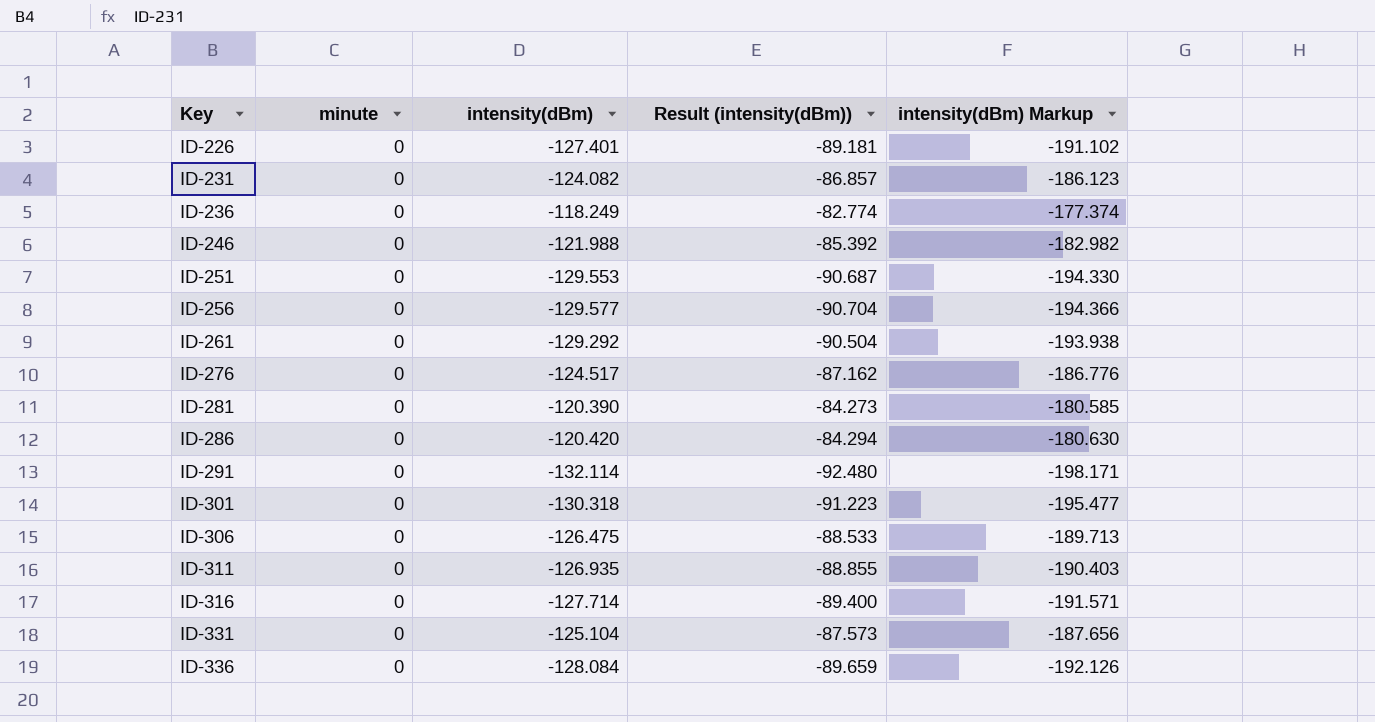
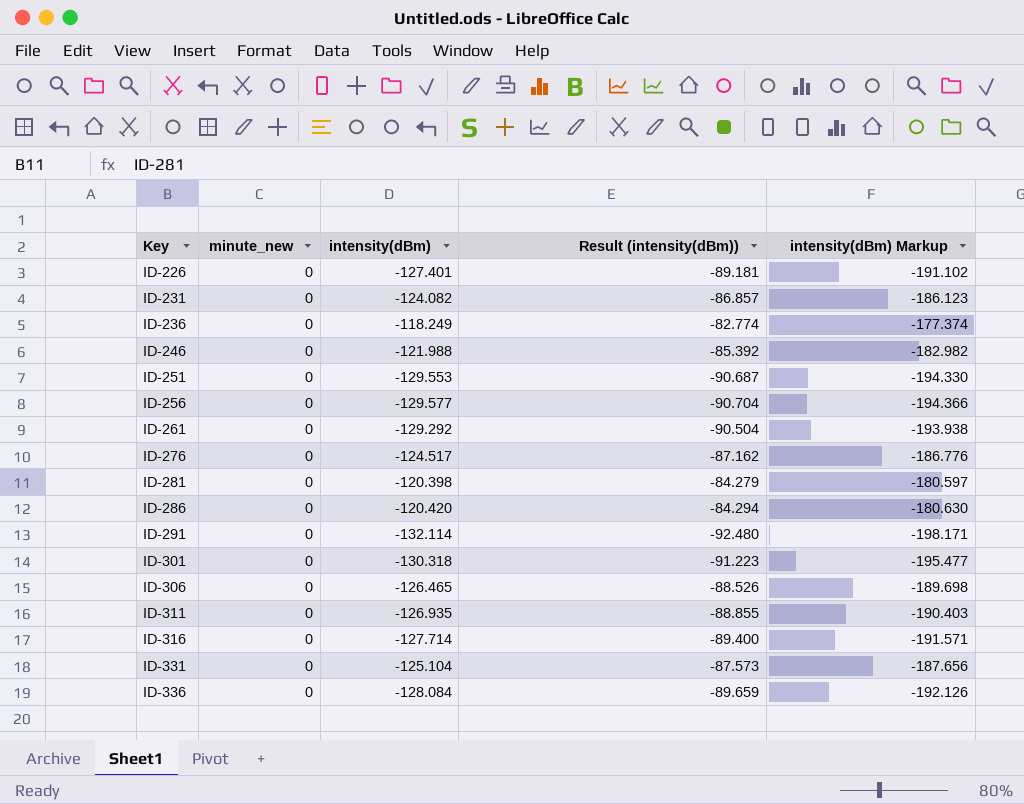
column name: minute -> minute_new
ID-281 | intensity(dBm): -120.390 -> -120.398
ID-281 | Result (intensity(dBm)): -84.273 -> -84.279
ID-281 | intensity(dBm) Markup: -180.585 -> -180.597
ID-306 | intensity(dBm): -126.475 -> -126.465
ID-306 | Result (intensity(dBm)): -88.533 -> -88.526
ID-306 | intensity(dBm) Markup: -189.713 -> -189.698

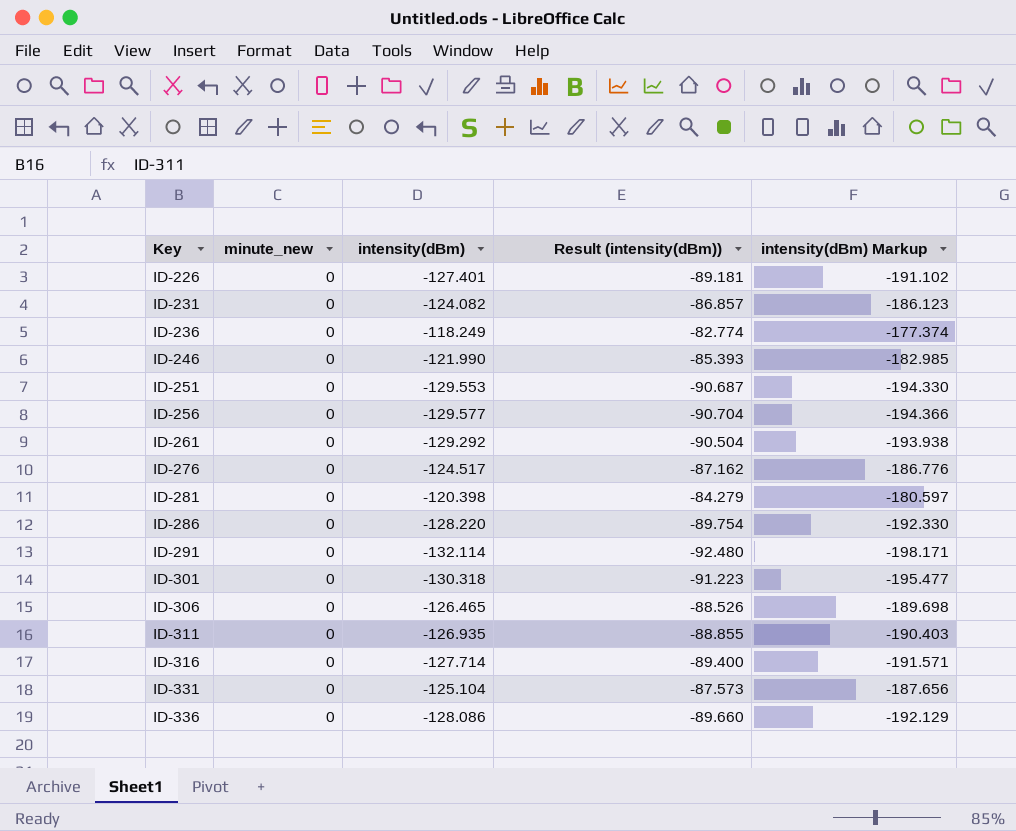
ID-246 | intensity(dBm): -121.988 -> -121.990
ID-246 | Result (intensity(dBm)): -85.392 -> -85.393
ID-246 | intensity(dBm) Markup: -182.982 -> -182.985
ID-286 | intensity(dBm): -120.420 -> -128.220
ID-286 | Result (intensity(dBm)): -84.294 -> -89.754
ID-286 | intensity(dBm) Markup: -180.630 -> -192.330
ID-336 | intensity(dBm): -128.084 -> -128.086
ID-336 | Result (intensity(dBm)): -89.659 -> -89.660
ID-336 | intensity(dBm) Markup: -192.126 -> -192.129

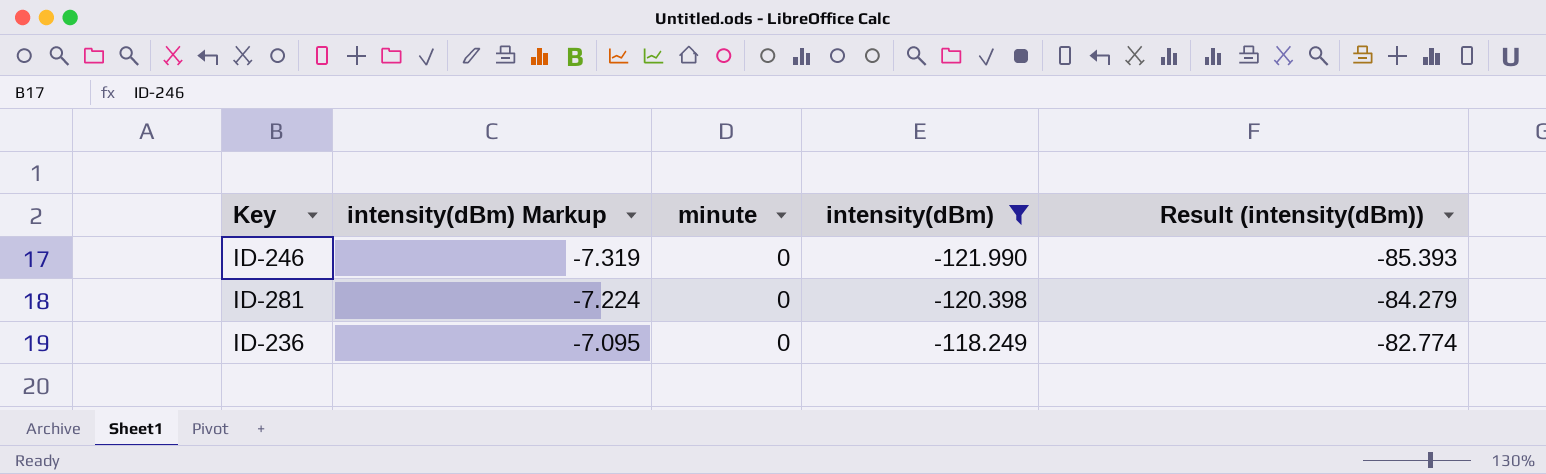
filter: none -> intensity(dBm) >= -121.990
row order: Key ascending -> intensity(dBm) Markup ascending
column intensity(dBm) Markup | formula: [intensity(dBm)] * 1.5 -> [intensity(dBm)] * 0.06
column intensity(dBm) Markup | position: 5 -> 2
column name: minute_new -> minute

